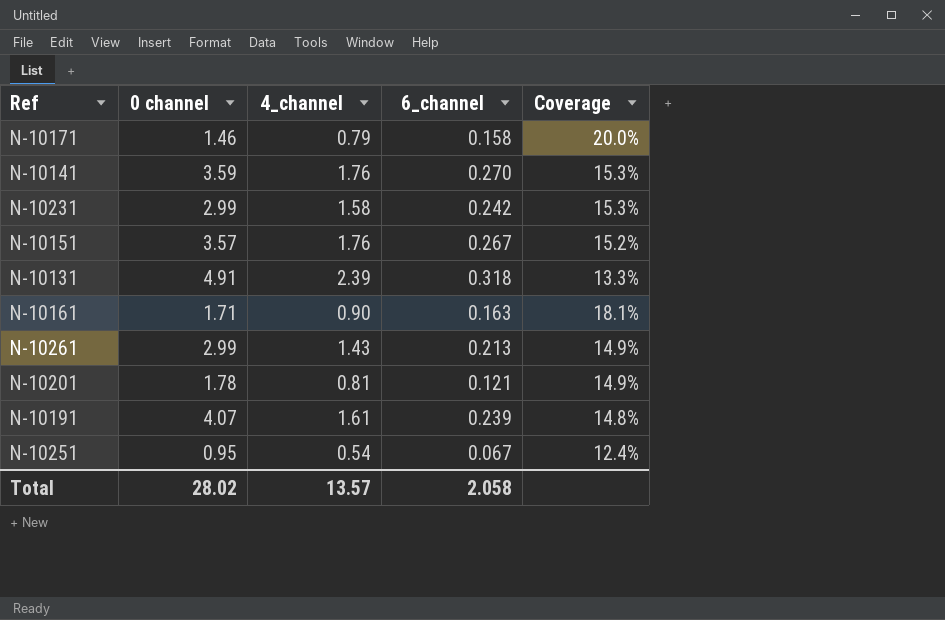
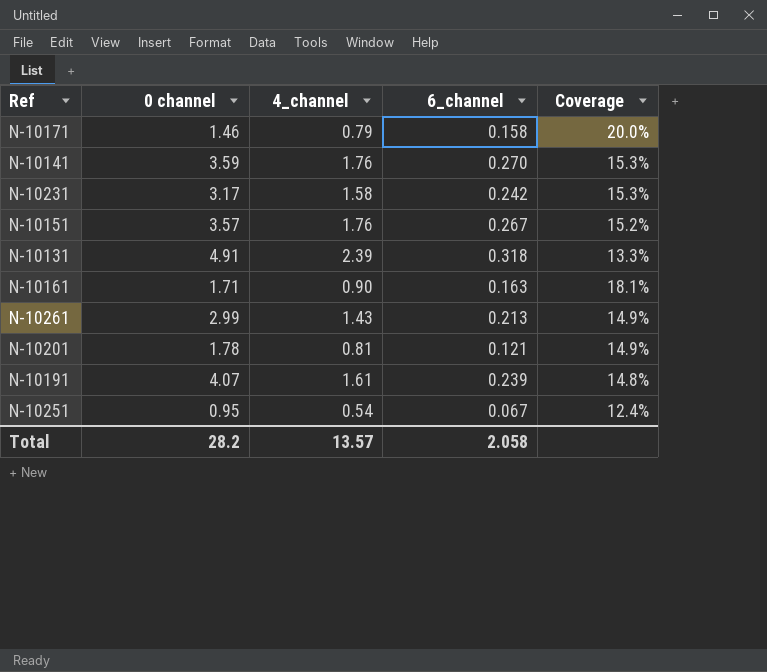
N-10231 | 0 channel: 2.99 -> 3.17
Total | 0 channel: 28.02 -> 28.2

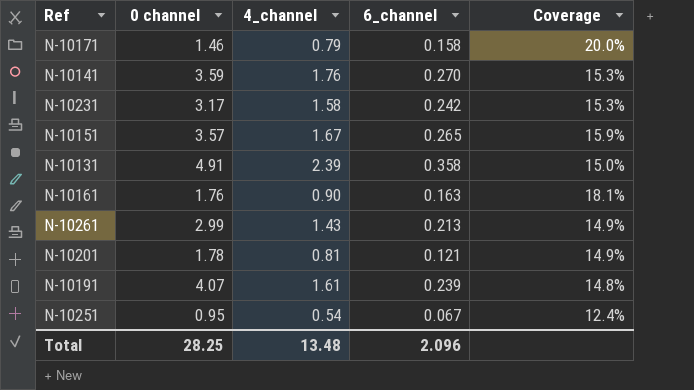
N-10151 | 4_channel: 1.76 -> 1.67
N-10151 | 6_channel: 0.267 -> 0.265
N-10151 | Coverage: 15.2% -> 15.9%
N-10131 | 6_channel: 0.318 -> 0.358
N-10131 | Coverage: 13.3% -> 15.0%
N-10161 | 0 channel: 1.71 -> 1.76
Total | 0 channel: 28.2 -> 28.25
Total | 4_channel: 13.57 -> 13.48
Total | 6_channel: 2.058 -> 2.096

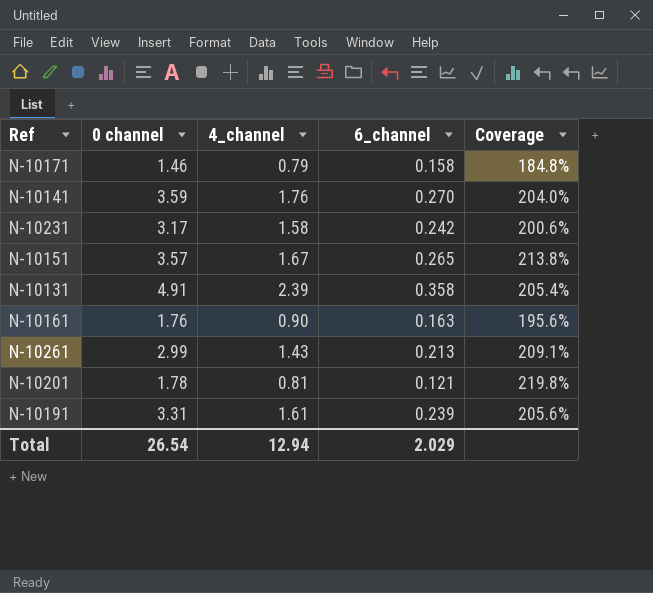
column Coverage | formula: [6_channel] / [4_channel] -> [0 channel] / [4_channel]
row N-10251: 0.95 | 0.54 | 0.067 | 12.4% -> none
N-10191 | 0 channel: 4.07 -> 3.31
Total | 0 channel: 28.25 -> 26.54
Total | 4_channel: 13.48 -> 12.94
Total | 6_channel: 2.096 -> 2.029

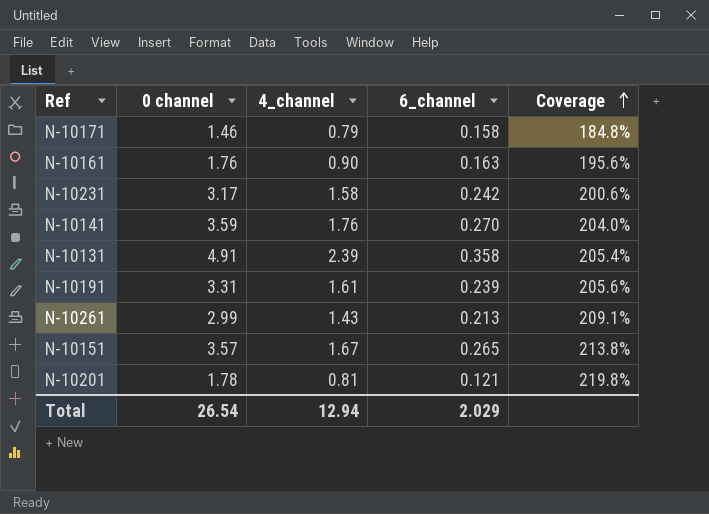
row order: none -> Coverage ascending

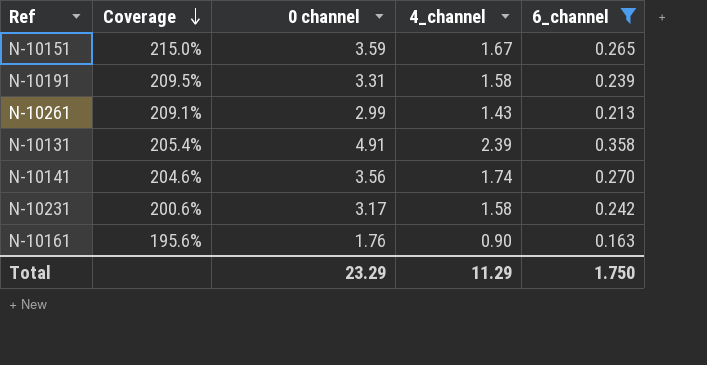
filter: none -> 6_channel >= 0.163
row order: Coverage ascending -> Coverage descending
column Coverage | position: 5 -> 2
N-10151 | Coverage: 213.8% -> 215.0%
N-10151 | 0 channel: 3.57 -> 3.59
N-10191 | Coverage: 205.6% -> 209.5%
N-10191 | 4_channel: 1.61 -> 1.58
N-10141 | Coverage: 204.0% -> 204.6%
N-10141 | 0 channel: 3.59 -> 3.56
N-10141 | 4_channel: 1.76 -> 1.74
Total | 0 channel: 26.54 -> 23.29
Total | 4_channel: 12.94 -> 11.29
Total | 6_channel: 2.029 -> 1.750

